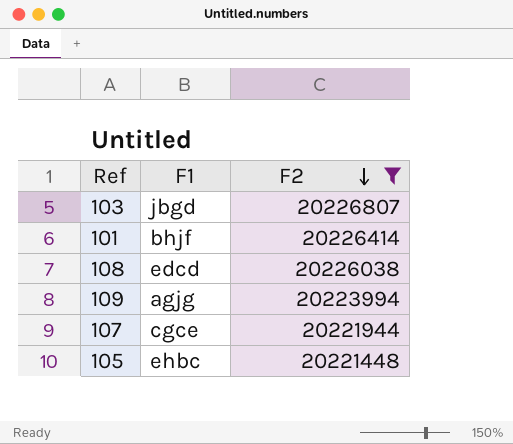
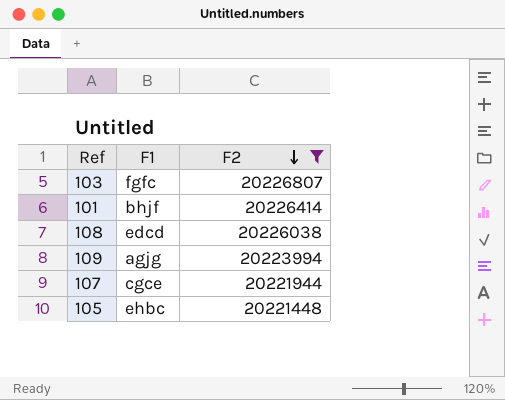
103 | F1: jbgd -> fgfc

